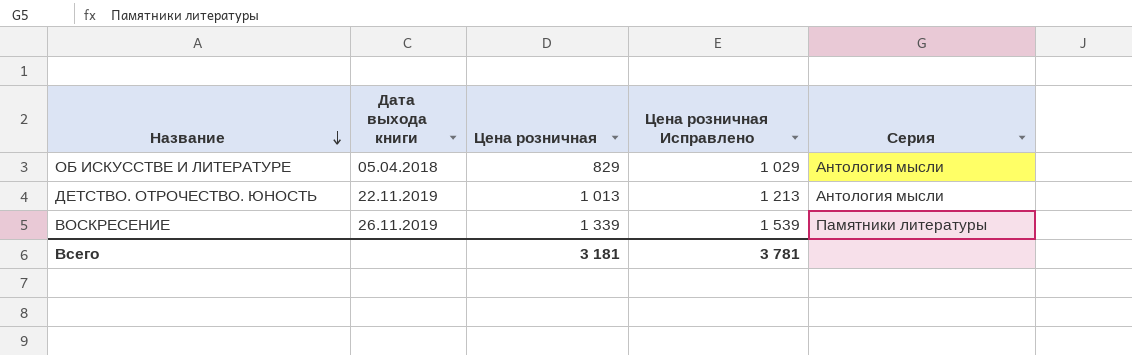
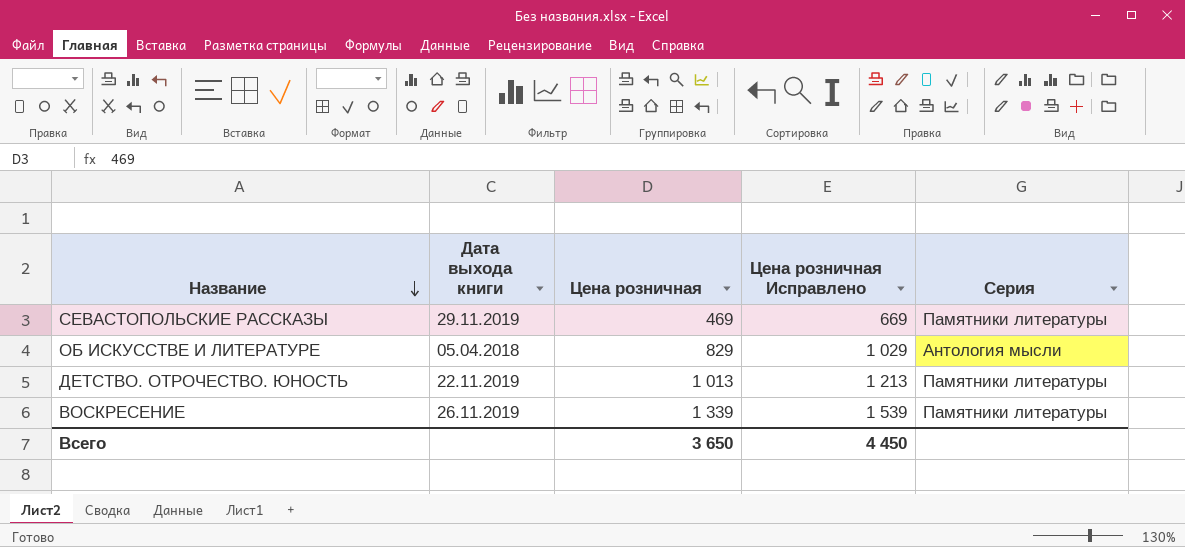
row СЕВАСТОПОЛЬСКИЕ РАССКАЗЫ: none -> 29.11.2019 | 469 | 669 | Памятники литературы
ДЕТСТВО. ОТРОЧЕСТВО. ЮНОСТЬ | Серия: Антология мысли -> Памятники литературы
Всего | Цена розничная: 3 181 -> 3 650
Всего | Цена розничная Исправлено: 3 781 -> 4 450

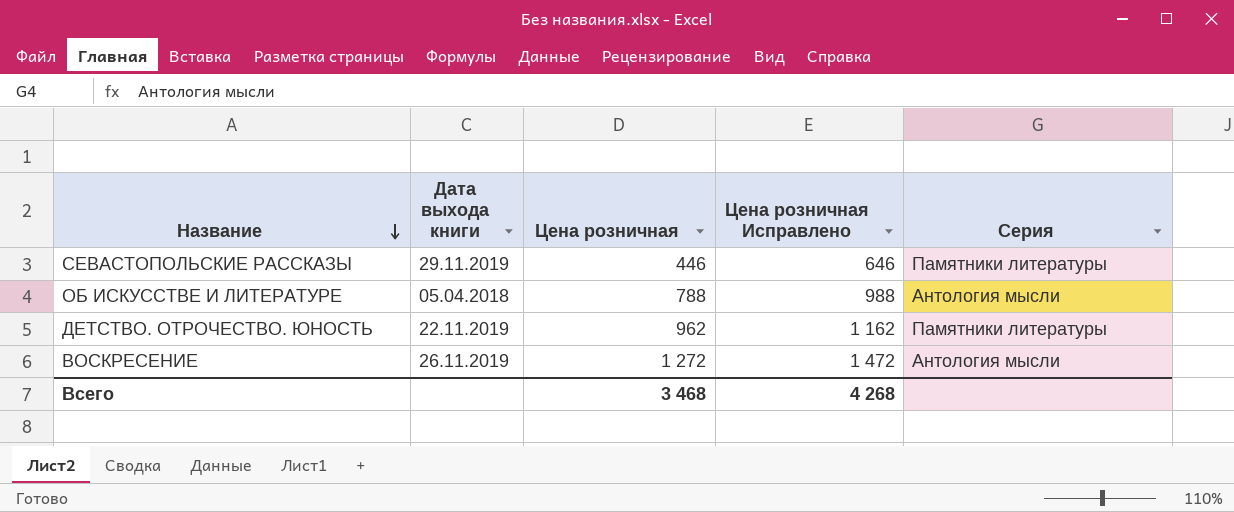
СЕВАСТОПОЛЬСКИЕ РАССКАЗЫ | Цена розничная: 469 -> 446
СЕВАСТОПОЛЬСКИЕ РАССКАЗЫ | Цена розничная Исправлено: 669 -> 646
ОБ ИСКУССТВЕ И ЛИТЕРАТУРЕ | Цена розничная: 829 -> 788
ОБ ИСКУССТВЕ И ЛИТЕРАТУРЕ | Цена розничная Исправлено: 1 029 -> 988
ДЕТСТВО. ОТРОЧЕСТВО. ЮНОСТЬ | Цена розничная: 1 013 -> 962
ДЕТСТВО. ОТРОЧЕСТВО. ЮНОСТЬ | Цена розничная Исправлено: 1 213 -> 1 162
ВОСКРЕСЕНИЕ | Цена розничная: 1 339 -> 1 272
ВОСКРЕСЕНИЕ | Цена розничная Исправлено: 1 539 -> 1 472
ВОСКРЕСЕНИЕ | Серия: Памятники литературы -> Антология мысли
Всего | Цена розничная: 3 650 -> 3 468
Всего | Цена розничная Исправлено: 4 450 -> 4 268

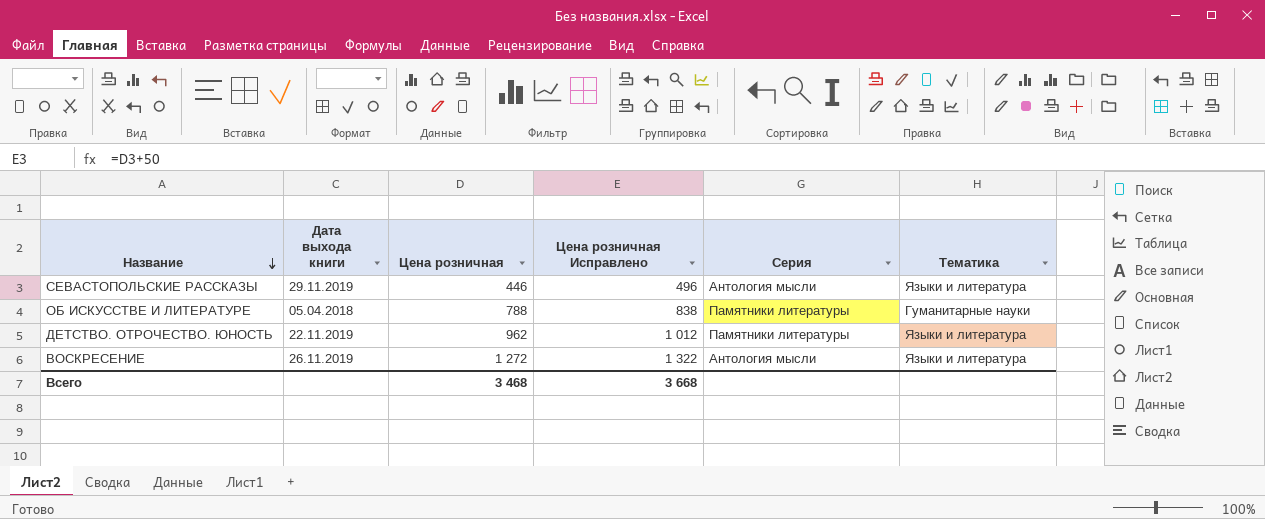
column Цена розничная Исправлено | formula: [Цена розничная] + 200 -> [Цена розничная] + 50
column Тематика | position: none -> 6
СЕВАСТОПОЛЬСКИЕ РАССКАЗЫ | Серия: Памятники литературы -> Антология мысли
ОБ ИСКУССТВЕ И ЛИТЕРАТУРЕ | Серия: Антология мысли -> Памятники литературы
Всего | Цена розничная Исправлено: 4 268 -> 3 668

